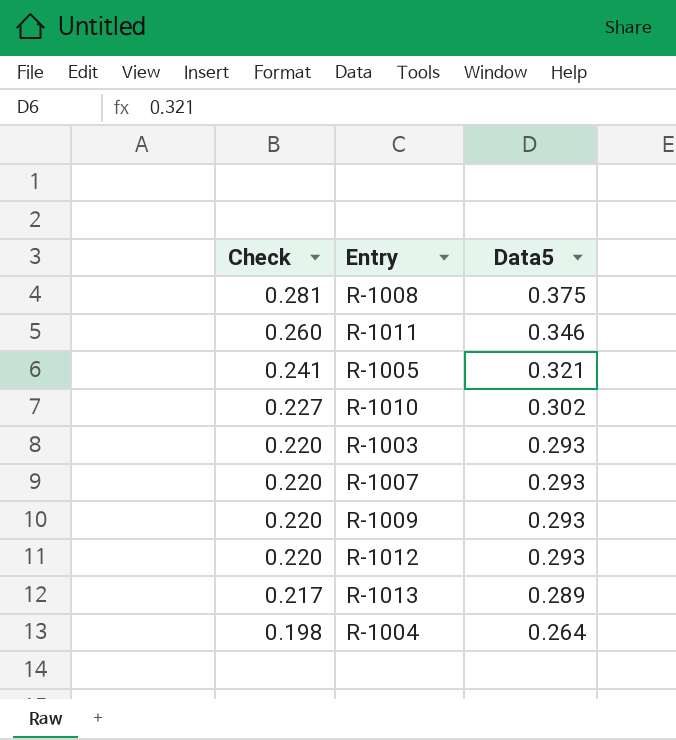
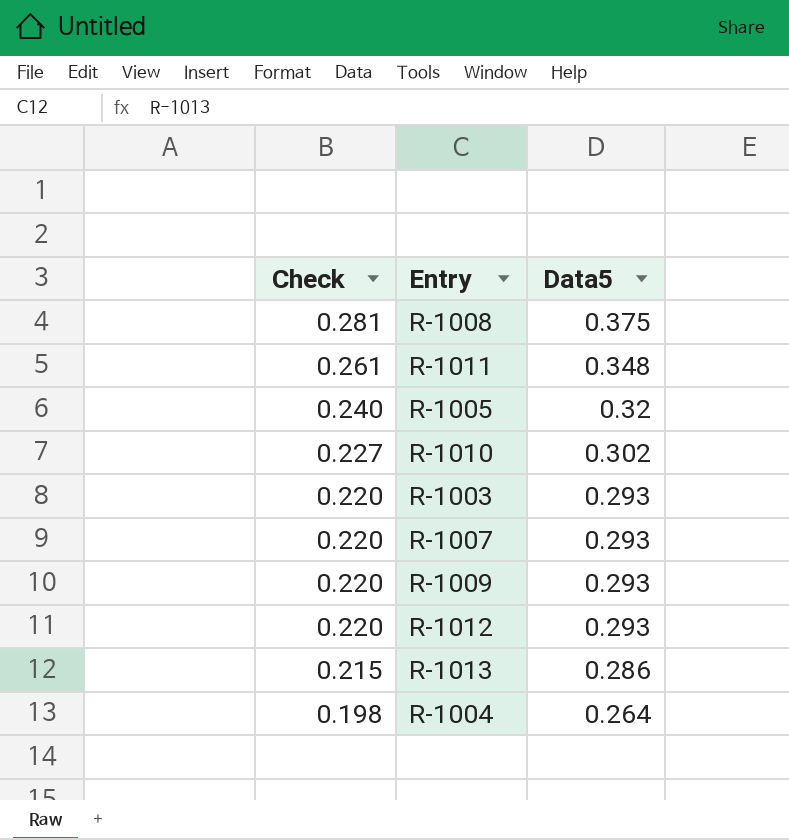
R-1011 | Check: 0.260 -> 0.261
R-1011 | Data5: 0.346 -> 0.348
R-1005 | Check: 0.241 -> 0.240
R-1005 | Data5: 0.321 -> 0.32
R-1013 | Check: 0.217 -> 0.215
R-1013 | Data5: 0.289 -> 0.286

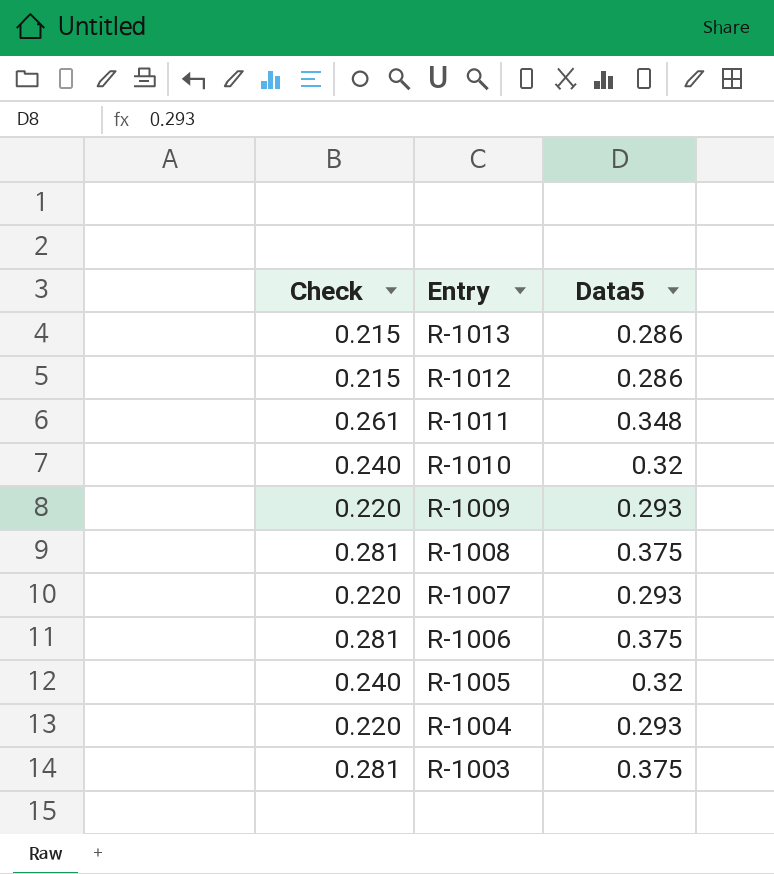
row order: Check descending -> Entry descending
R-1012 | Check: 0.220 -> 0.215
R-1012 | Data5: 0.293 -> 0.286
R-1010 | Check: 0.227 -> 0.240
R-1010 | Data5: 0.302 -> 0.32
row R-1006: none -> 0.281 | 0.375
R-1004 | Check: 0.198 -> 0.220
R-1004 | Data5: 0.264 -> 0.293
R-1003 | Check: 0.220 -> 0.281
R-1003 | Data5: 0.293 -> 0.375

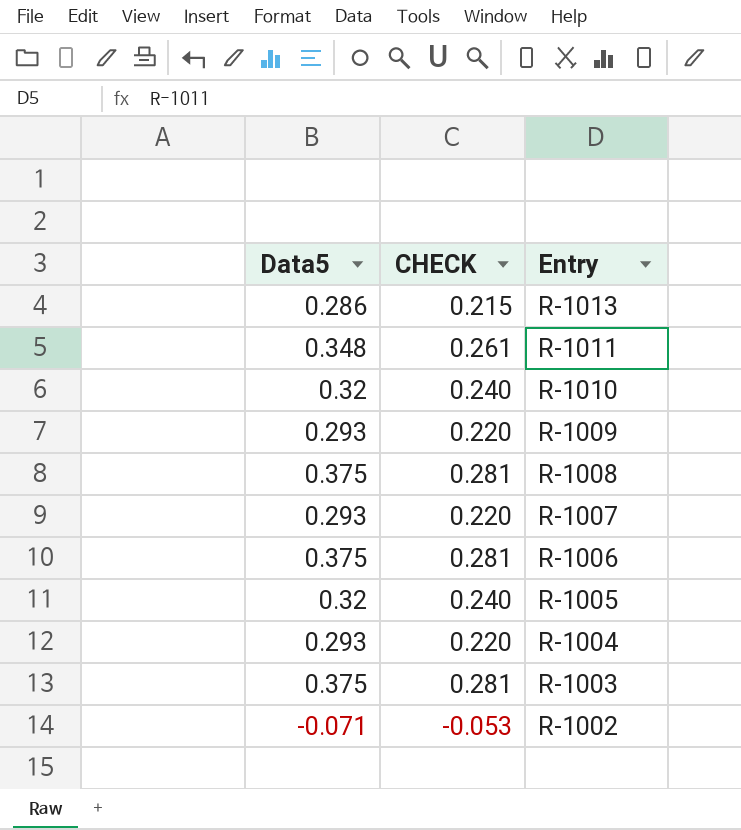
column Data5 | position: 3 -> 1
column name: Check -> CHECK
row R-1012: 0.215 | 0.286 -> none
row R-1002: none -> -0.071 | -0.053

